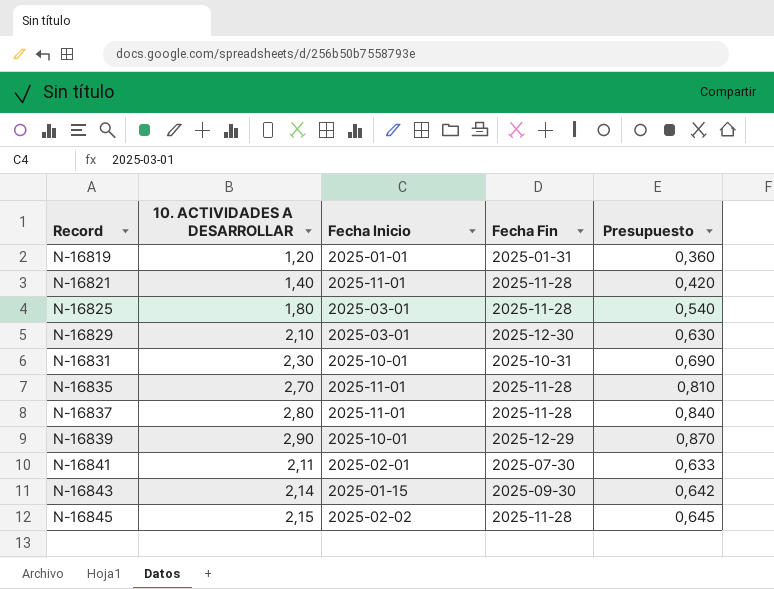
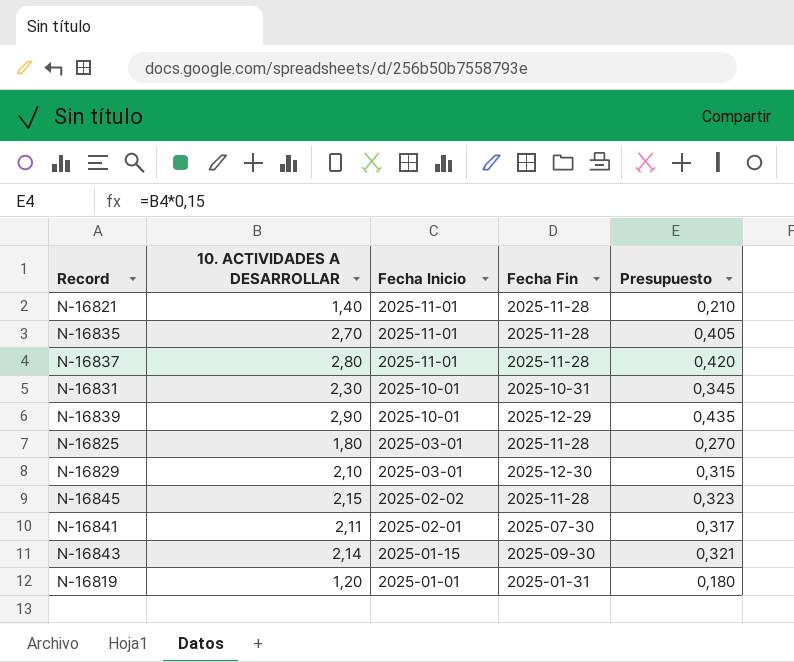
row order: Record ascending -> Fecha Inicio descending
column Presupuesto | formula: [10. ACTIVIDADES A DESARROLLAR] * 0,3 -> [10. ACTIVIDADES A DESARROLLAR] * 0,15

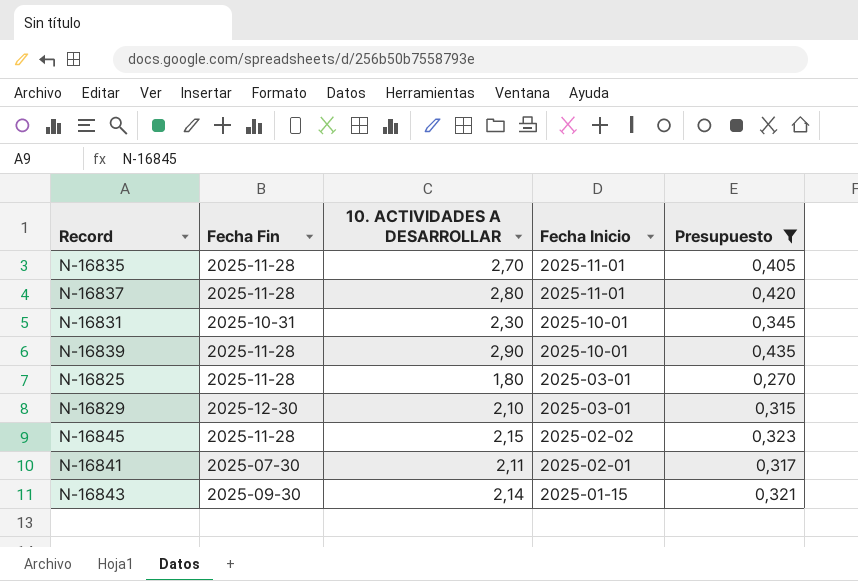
filter: none -> Presupuesto >= 0,270
column Fecha Fin | position: 4 -> 2
N-16839 | Fecha Fin: 2025-12-29 -> 2025-11-28

